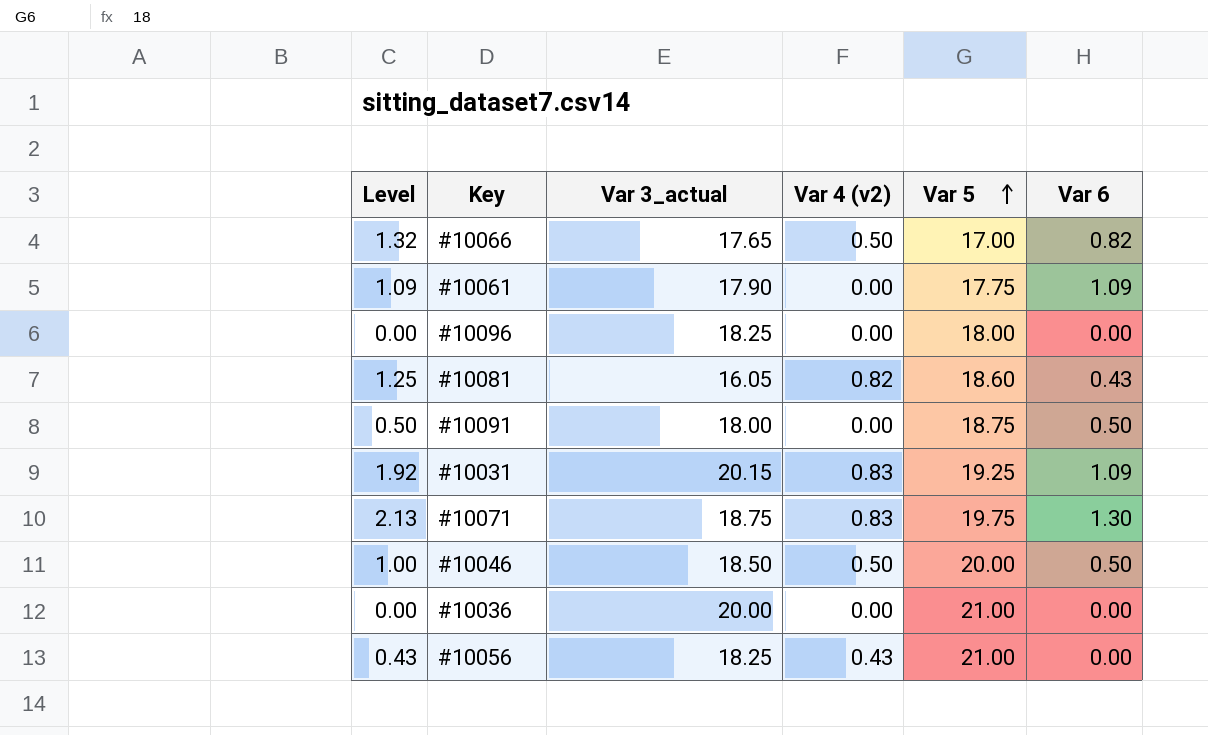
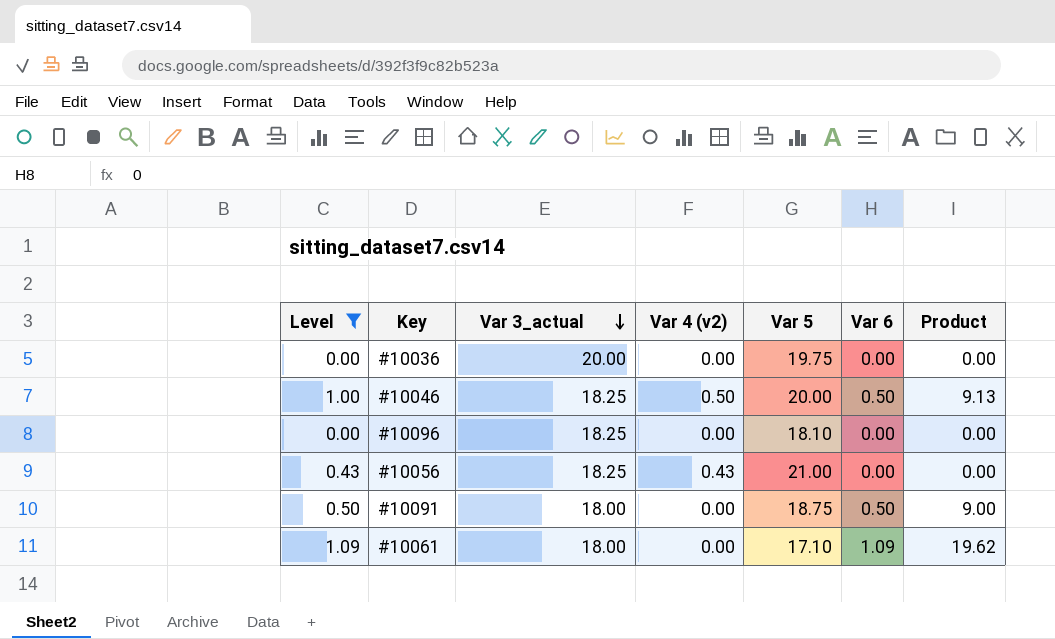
filter: none -> Level <= 1.09
row order: Var 5 ascending -> Var 3_actual descending
column Product | formula: none -> [Var 3_actual] * [Var 6]
#10036 | Var 5: 21.00 -> 19.75
#10046 | Var 3_actual: 18.50 -> 18.25
#10096 | Var 5: 18.00 -> 18.10
#10061 | Var 3_actual: 17.90 -> 18.00
#10061 | Var 5: 17.75 -> 17.10

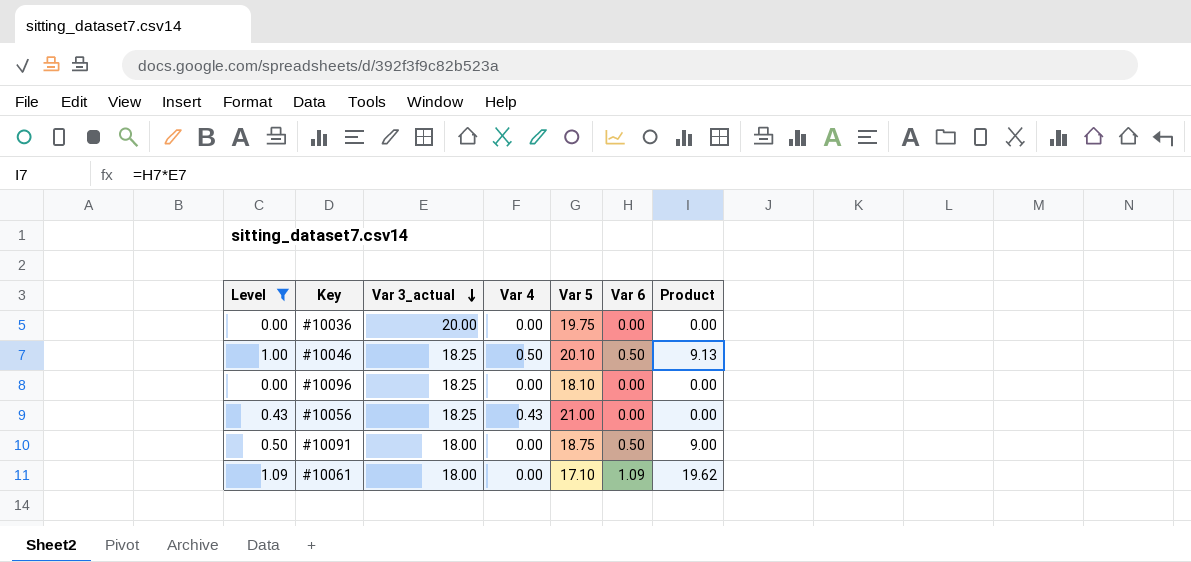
column name: Var 4 (v2) -> Var 4
#10046 | Var 5: 20.00 -> 20.10

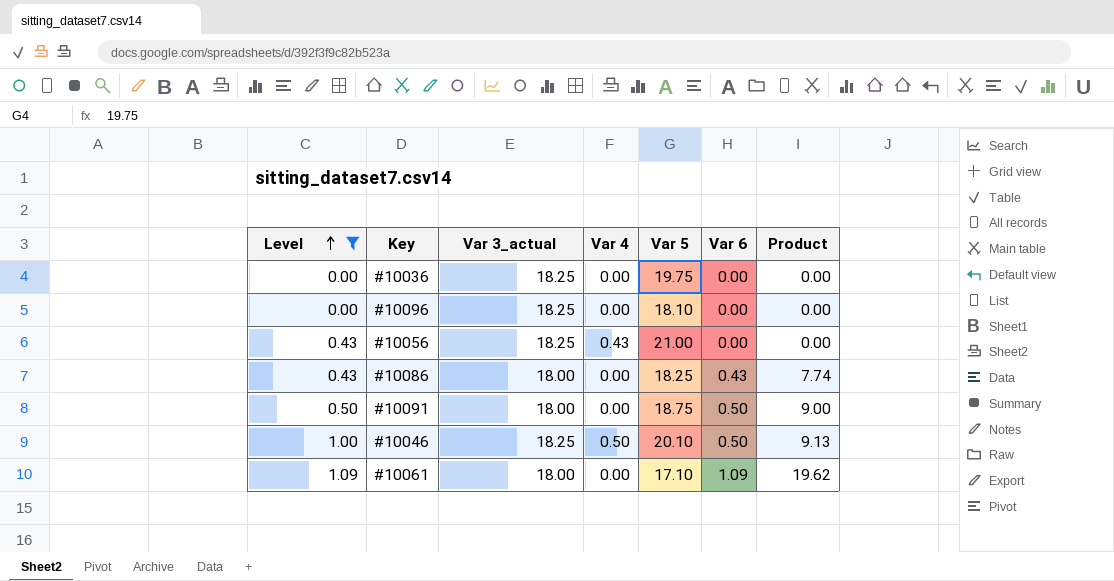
row order: Var 3_actual descending -> Level ascending
#10036 | Var 3_actual: 20.00 -> 18.25
row #10086: none -> 0.43 | 18.00 | 0.00 | 18.25 | 0.43 | 7.74

